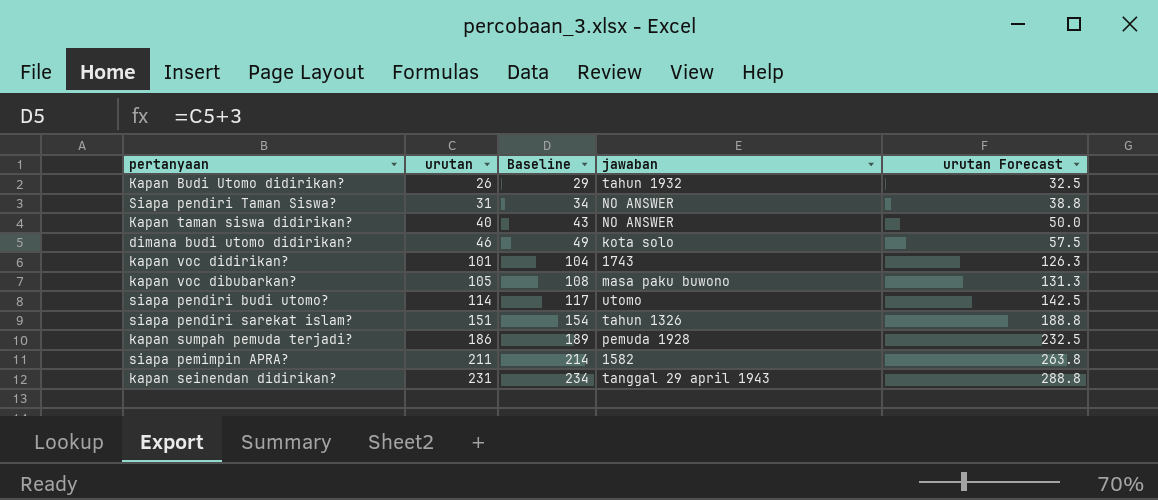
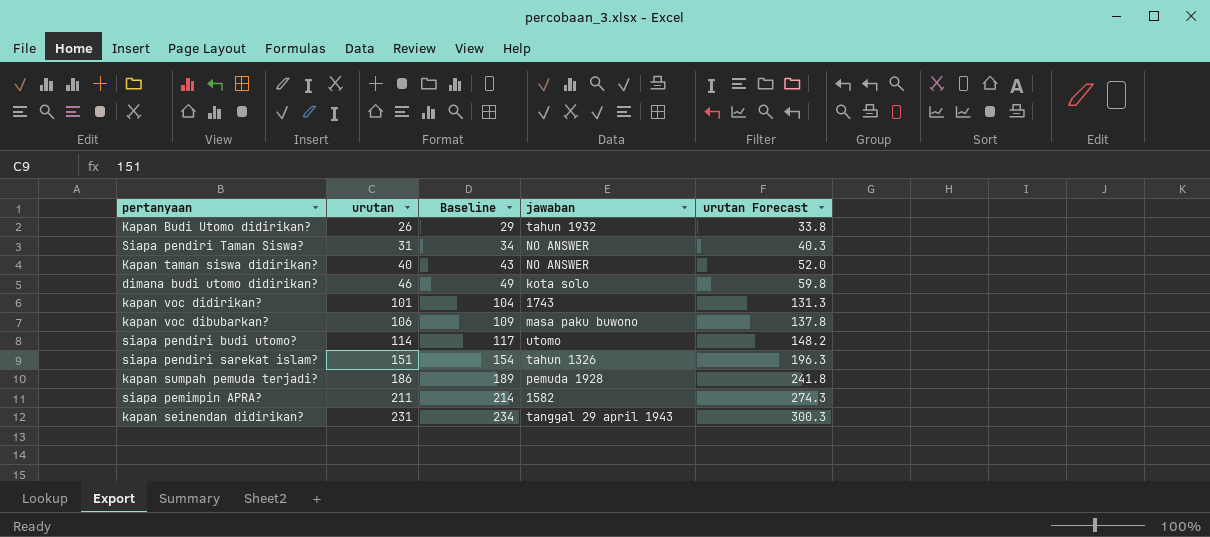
column urutan Forecast | formula: [urutan] * 1.25 -> [urutan] * 1.3
kapan voc dibubarkan? | urutan: 105 -> 106
kapan voc dibubarkan? | Baseline: 108 -> 109

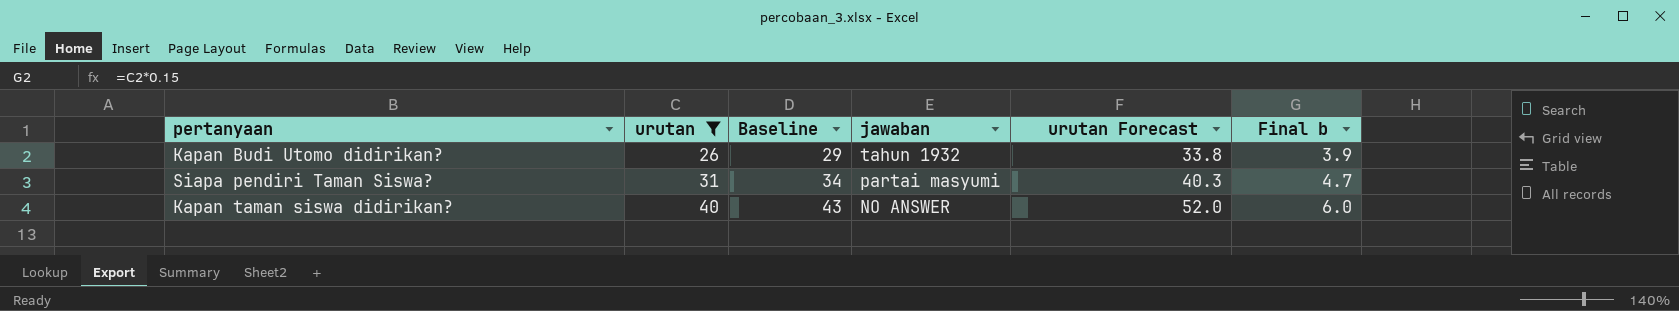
filter: none -> urutan <= 40
column Final b | formula: none -> [urutan] * 0.15
Siapa pendiri Taman Siswa? | jawaban: NO ANSWER -> partai masyumi

